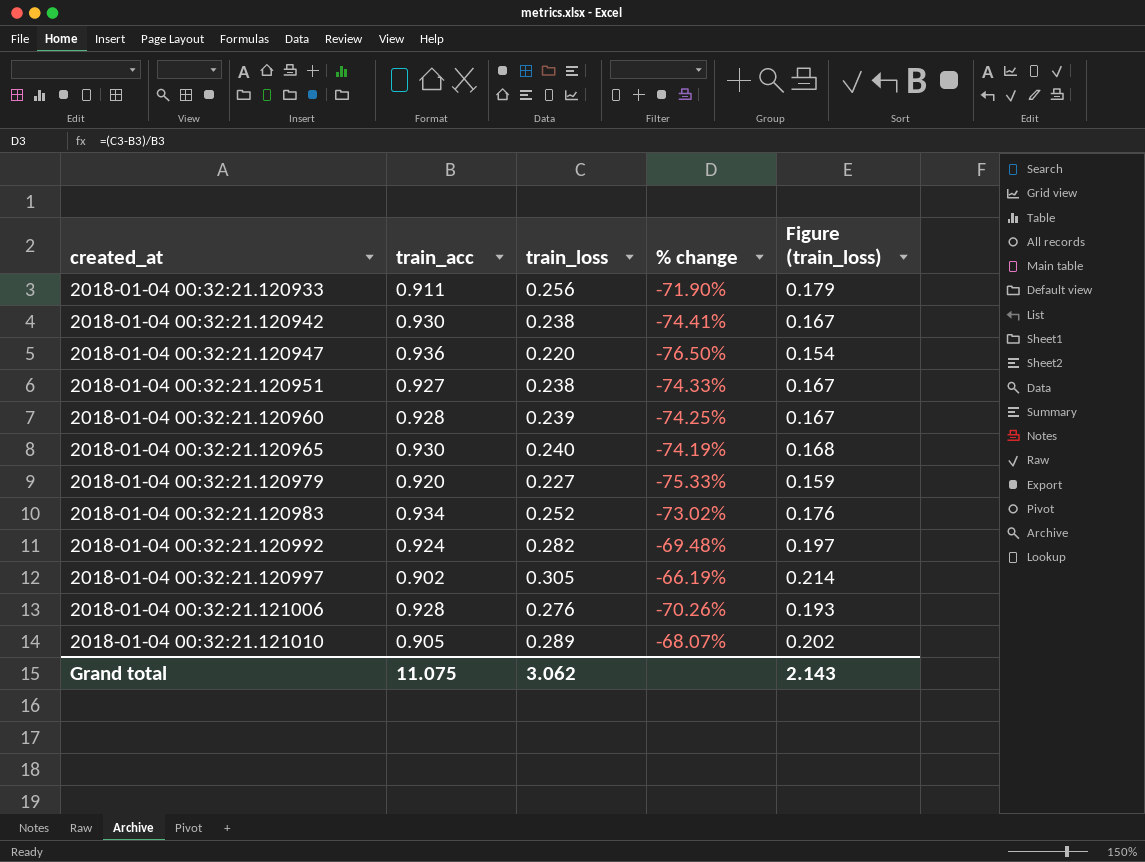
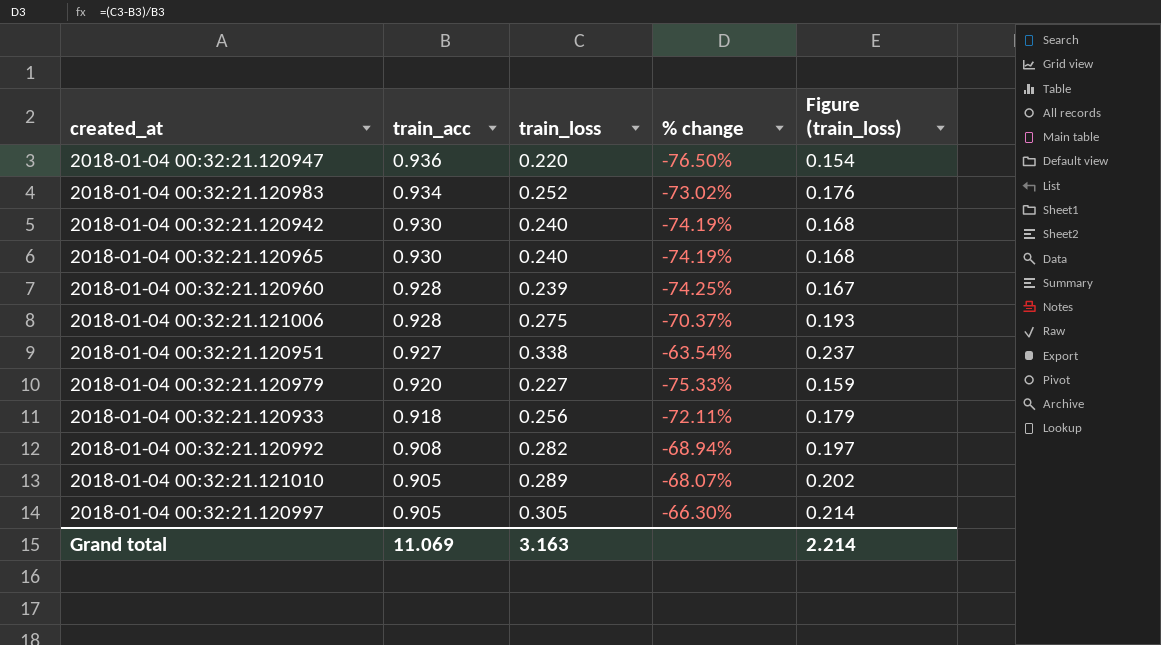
row order: created_at ascending -> train_acc descending
2018-01-04 00:32:21.120942 | train_loss: 0.238 -> 0.240
2018-01-04 00:32:21.120942 | % change: -74.41% -> -74.19%
2018-01-04 00:32:21.120942 | Figure (train_loss): 0.167 -> 0.168
2018-01-04 00:32:21.121006 | train_loss: 0.276 -> 0.275
2018-01-04 00:32:21.121006 | % change: -70.26% -> -70.37%
2018-01-04 00:32:21.120951 | train_loss: 0.238 -> 0.338
2018-01-04 00:32:21.120951 | % change: -74.33% -> -63.54%
2018-01-04 00:32:21.120951 | Figure (train_loss): 0.167 -> 0.237
2018-01-04 00:32:21.120933 | train_acc: 0.911 -> 0.918
2018-01-04 00:32:21.120933 | % change: -71.90% -> -72.11%
2018-01-04 00:32:21.120992 | train_acc: 0.924 -> 0.908
2018-01-04 00:32:21.120992 | % change: -69.48% -> -68.94%
2018-01-04 00:32:21.120997 | train_acc: 0.902 -> 0.905
2018-01-04 00:32:21.120997 | % change: -66.19% -> -66.30%
Grand total | train_acc: 11.075 -> 11.069
Grand total | train_loss: 3.062 -> 3.163
Grand total | Figure (train_loss): 2.143 -> 2.214

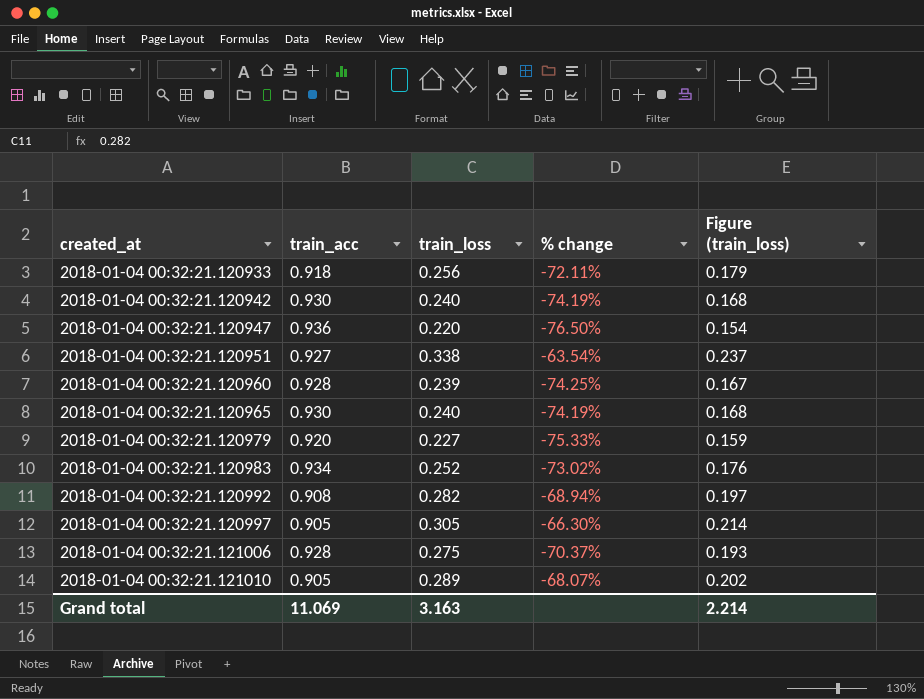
row order: train_acc descending -> created_at ascending

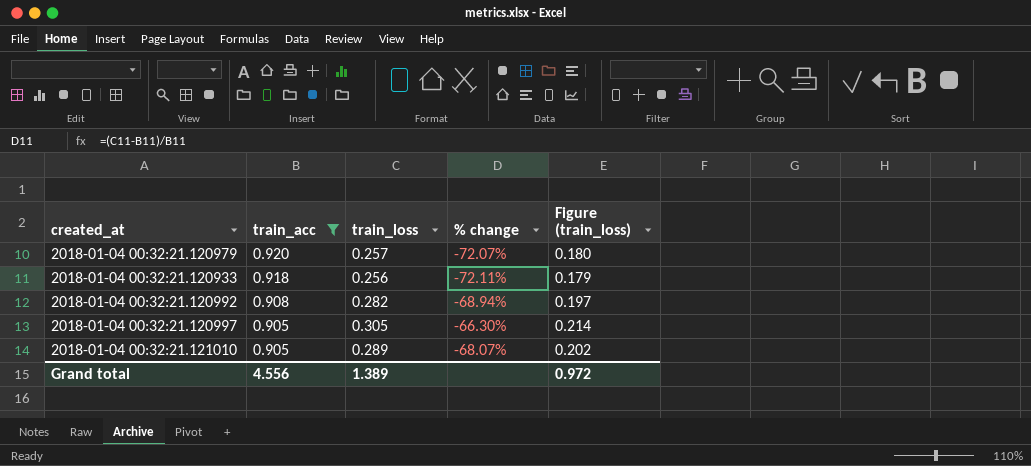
filter: none -> train_acc <= 0.920
row order: created_at ascending -> train_acc descending
2018-01-04 00:32:21.120979 | train_loss: 0.227 -> 0.257
2018-01-04 00:32:21.120979 | % change: -75.33% -> -72.07%
2018-01-04 00:32:21.120979 | Figure (train_loss): 0.159 -> 0.180
Grand total | train_acc: 11.069 -> 4.556
Grand total | train_loss: 3.163 -> 1.389
Grand total | Figure (train_loss): 2.214 -> 0.972

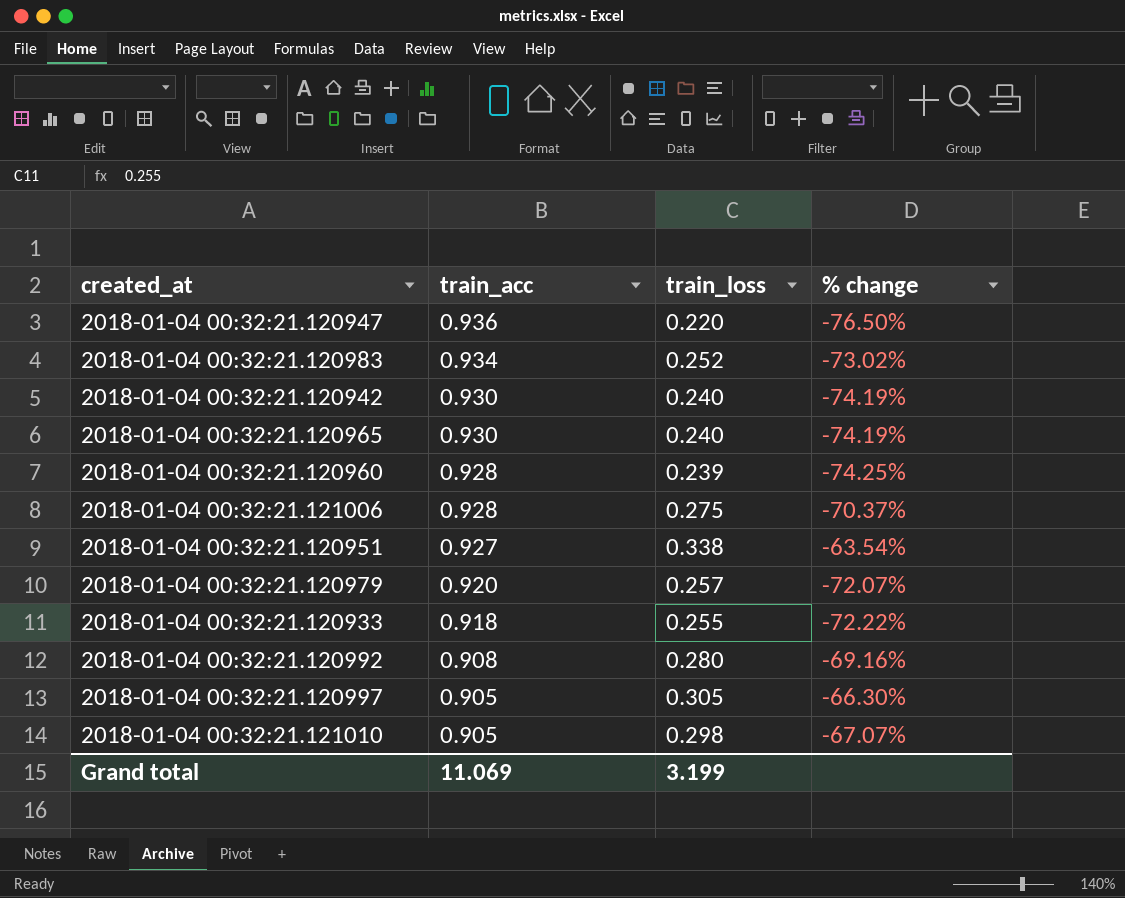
filter: train_acc <= 0.920 -> none
column Figure (train_loss) | formula: [train_loss] * 0.7 -> none
2018-01-04 00:32:21.120933 | train_loss: 0.256 -> 0.255
2018-01-04 00:32:21.120933 | % change: -72.11% -> -72.22%
2018-01-04 00:32:21.120992 | train_loss: 0.282 -> 0.280
2018-01-04 00:32:21.120992 | % change: -68.94% -> -69.16%
2018-01-04 00:32:21.121010 | train_loss: 0.289 -> 0.298
2018-01-04 00:32:21.121010 | % change: -68.07% -> -67.07%
Grand total | train_acc: 4.556 -> 11.069
Grand total | train_loss: 1.389 -> 3.199

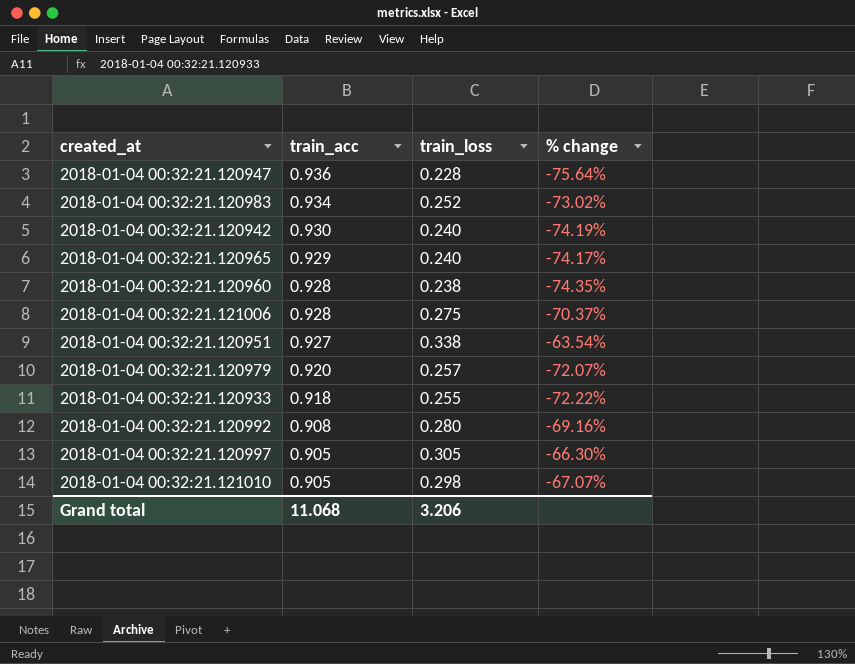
2018-01-04 00:32:21.120947 | train_loss: 0.220 -> 0.228
2018-01-04 00:32:21.120947 | % change: -76.50% -> -75.64%
2018-01-04 00:32:21.120965 | train_acc: 0.930 -> 0.929
2018-01-04 00:32:21.120965 | % change: -74.19% -> -74.17%
2018-01-04 00:32:21.120960 | train_loss: 0.239 -> 0.238
2018-01-04 00:32:21.120960 | % change: -74.25% -> -74.35%
Grand total | train_acc: 11.069 -> 11.068
Grand total | train_loss: 3.199 -> 3.206

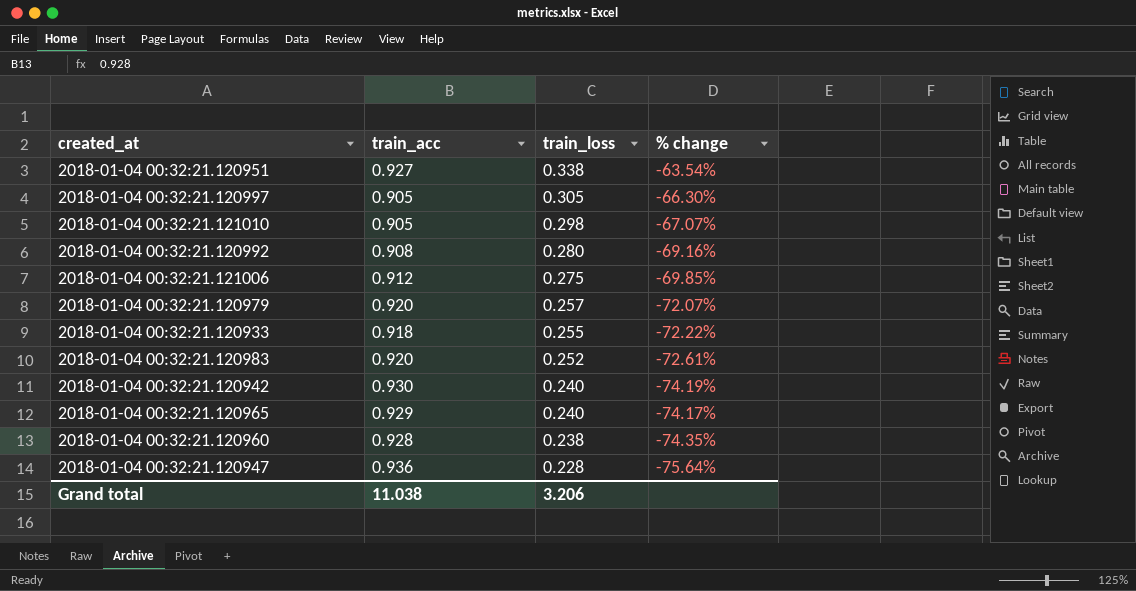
row order: train_acc descending -> train_loss descending
2018-01-04 00:32:21.121006 | train_acc: 0.928 -> 0.912
2018-01-04 00:32:21.121006 | % change: -70.37% -> -69.85%
2018-01-04 00:32:21.120983 | train_acc: 0.934 -> 0.920
2018-01-04 00:32:21.120983 | % change: -73.02% -> -72.61%
Grand total | train_acc: 11.068 -> 11.038

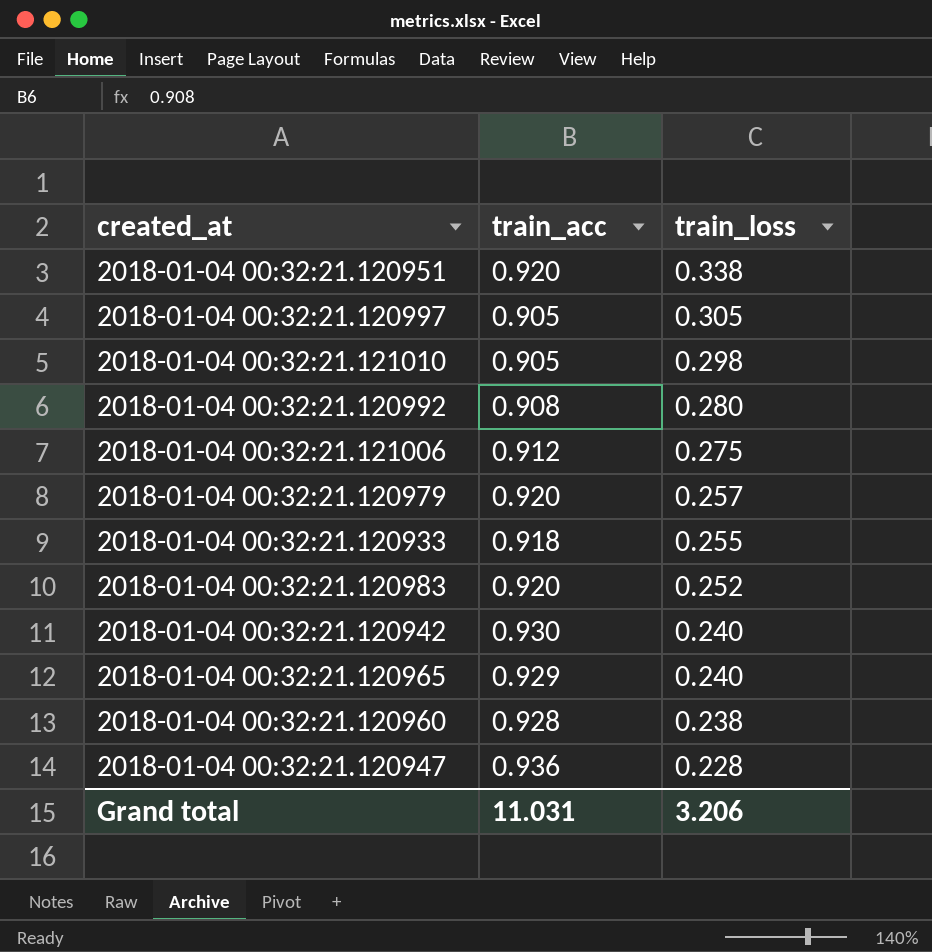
column % change | formula: ([train_loss] - [train_acc]) / [train_acc] -> none
2018-01-04 00:32:21.120951 | train_acc: 0.927 -> 0.920
Grand total | train_acc: 11.038 -> 11.031

